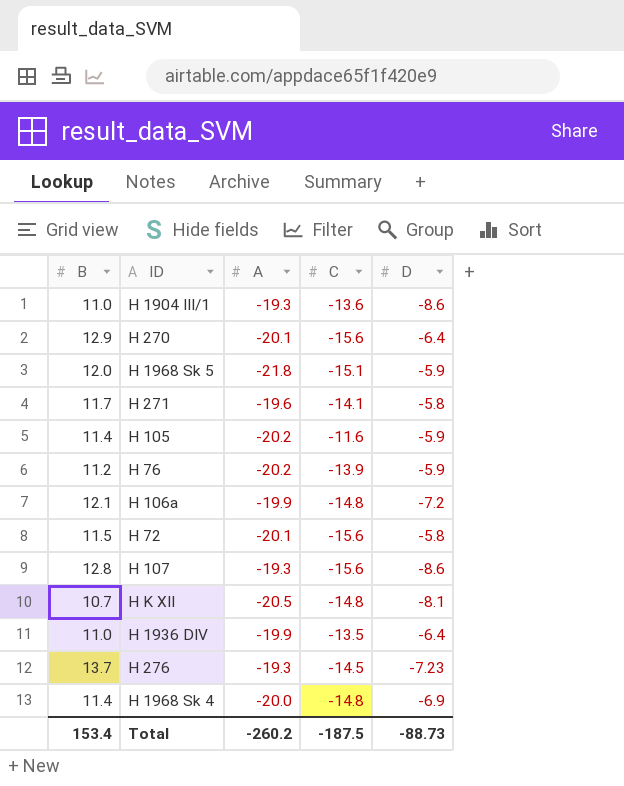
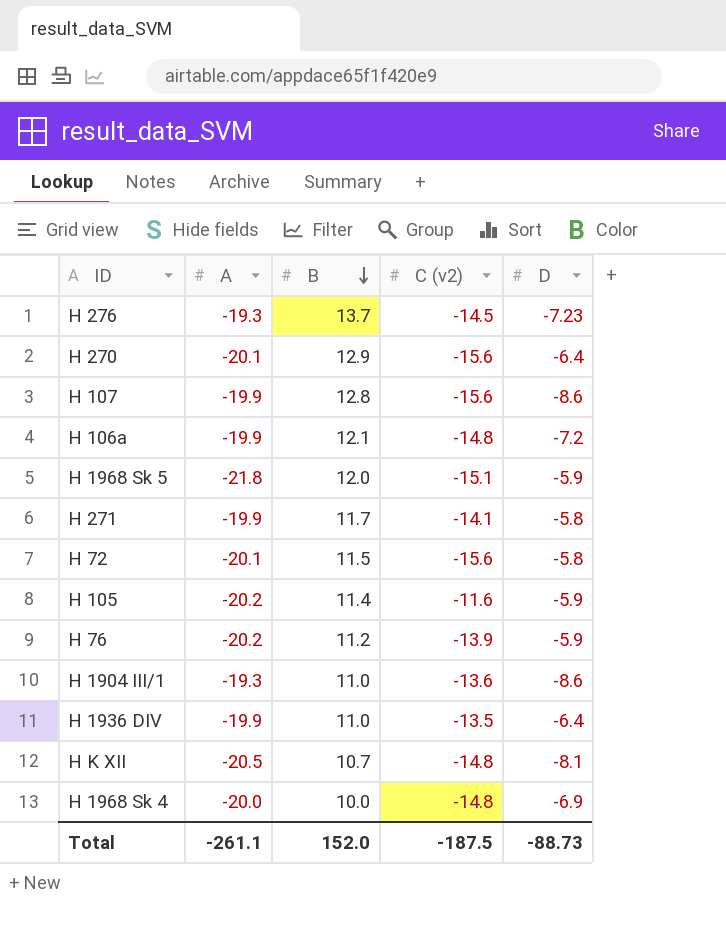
row order: none -> B descending
column B | position: 1 -> 3
column name: C -> C (v2)
H 107 | A: -19.3 -> -19.9
H 271 | A: -19.6 -> -19.9
H 1968 Sk 4 | B: 11.4 -> 10.0
Total | A: -260.2 -> -261.1
Total | B: 153.4 -> 152.0

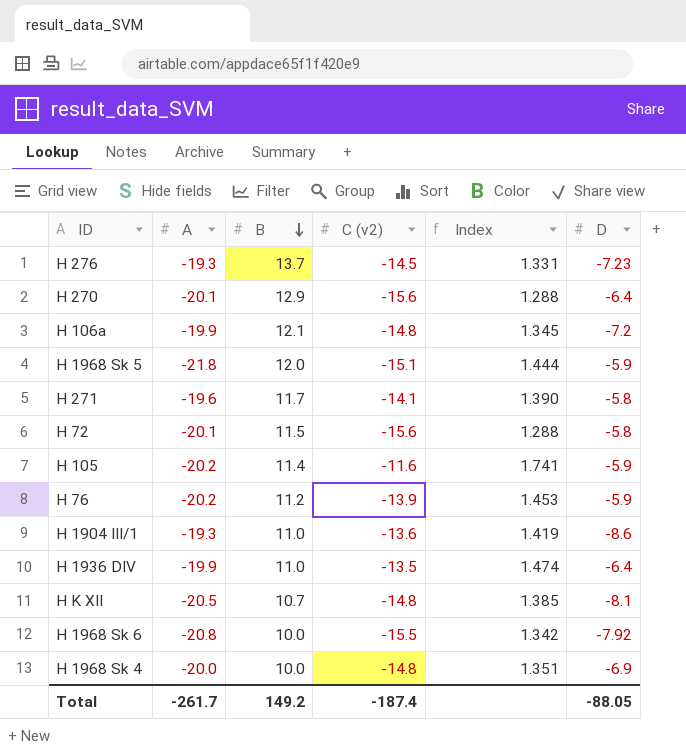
column Index | formula: none -> [A] / [C (v2)]
row H 107: -19.9 | 12.8 | -15.6 | -8.6 -> none
H 271 | A: -19.9 -> -19.6
row H 1968 Sk 6: none -> -20.8 | 10.0 | -15.5 | 1.342 | -7.92
Total | A: -261.1 -> -261.7
Total | B: 152.0 -> 149.2
Total | C (v2): -187.5 -> -187.4
Total | D: -88.73 -> -88.05

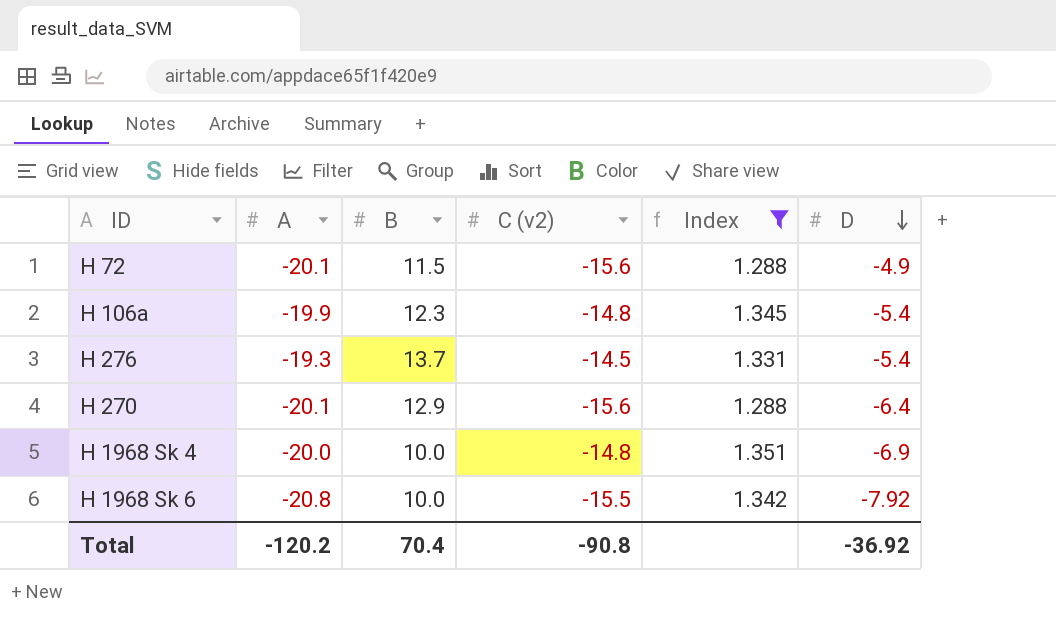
filter: none -> Index <= 1.351
row order: B descending -> D descending
H 72 | D: -5.8 -> -4.9
H 106a | B: 12.1 -> 12.3
H 106a | D: -7.2 -> -5.4
H 276 | D: -7.23 -> -5.4
Total | A: -261.7 -> -120.2
Total | B: 149.2 -> 70.4
Total | C (v2): -187.4 -> -90.8
Total | D: -88.05 -> -36.92

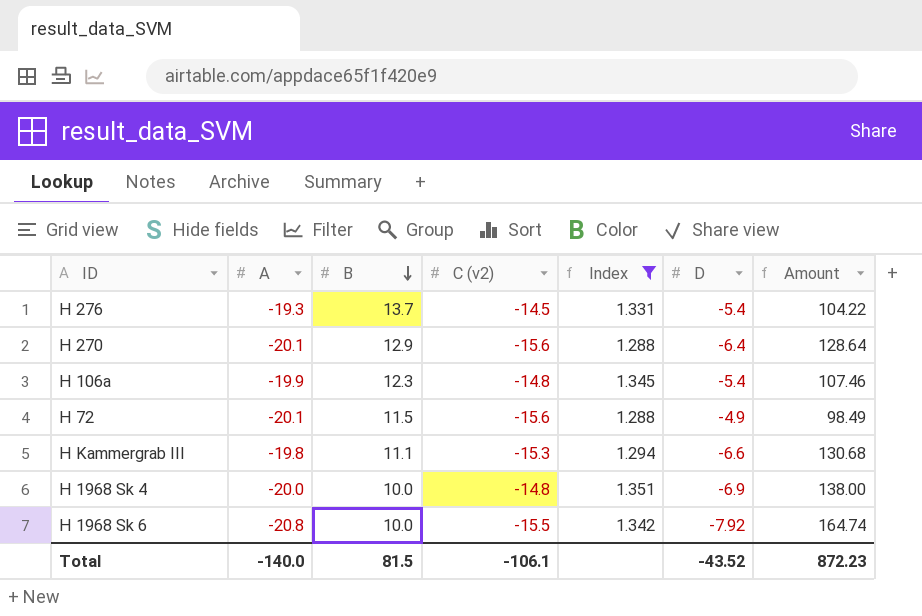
row order: D descending -> B descending
column Amount | formula: none -> [A] * [D]
row H Kammergrab III: none -> -19.8 | 11.1 | -15.3 | 1.294 | -6.6 | 130.68
Total | A: -120.2 -> -140.0
Total | B: 70.4 -> 81.5
Total | C (v2): -90.8 -> -106.1
Total | D: -36.92 -> -43.52

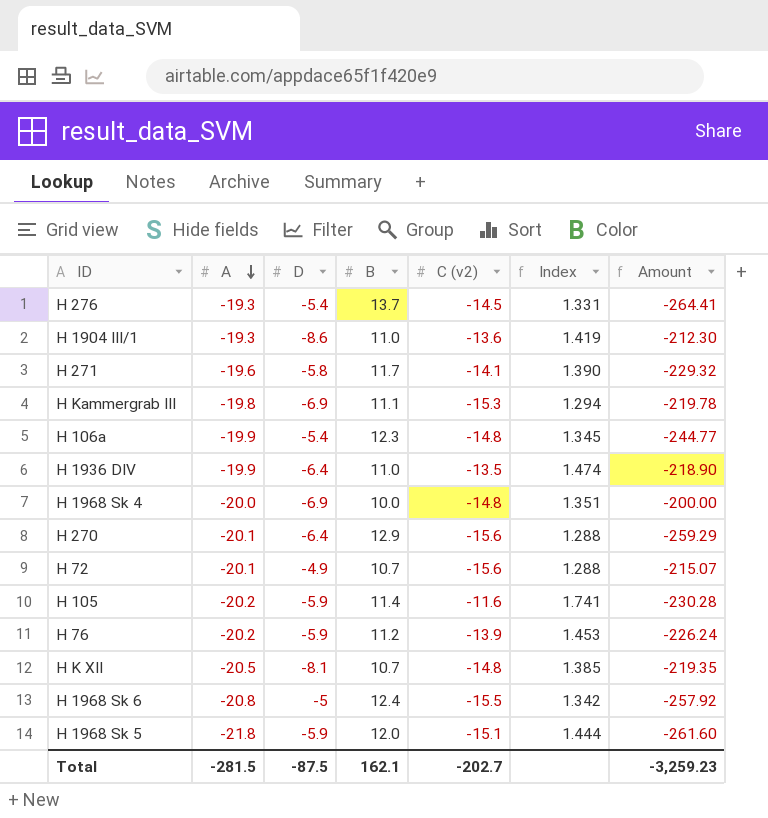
filter: Index <= 1.351 -> none
row order: B descending -> A descending
column D | position: 6 -> 3
column Amount | formula: [A] * [D] -> [A] * [B]
H Kammergrab III | D: -6.6 -> -6.9
H 72 | B: 11.5 -> 10.7
H 1968 Sk 6 | D: -7.92 -> -5
H 1968 Sk 6 | B: 10.0 -> 12.4
Total | A: -140.0 -> -281.5
Total | D: -43.52 -> -87.5
Total | B: 81.5 -> 162.1
Total | C (v2): -106.1 -> -202.7
Total | Amount: 872.23 -> -3,259.23

